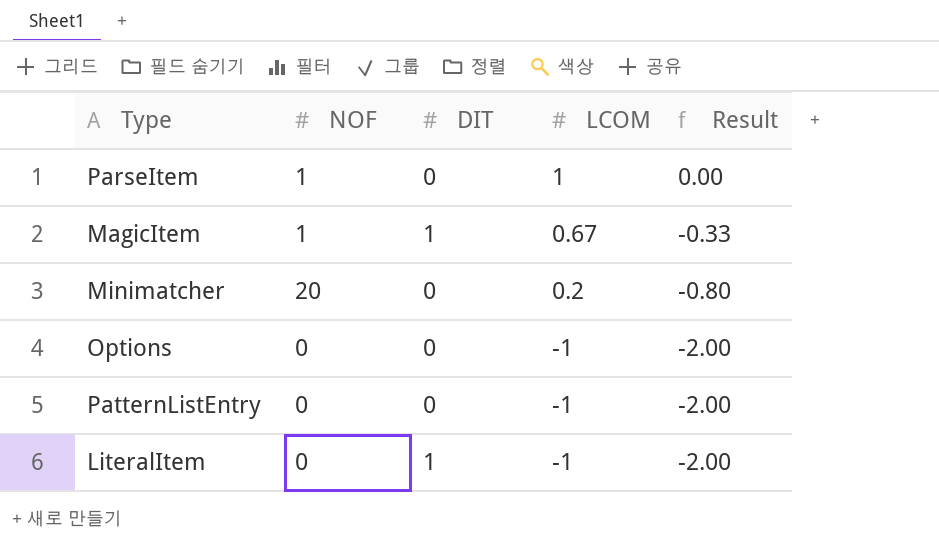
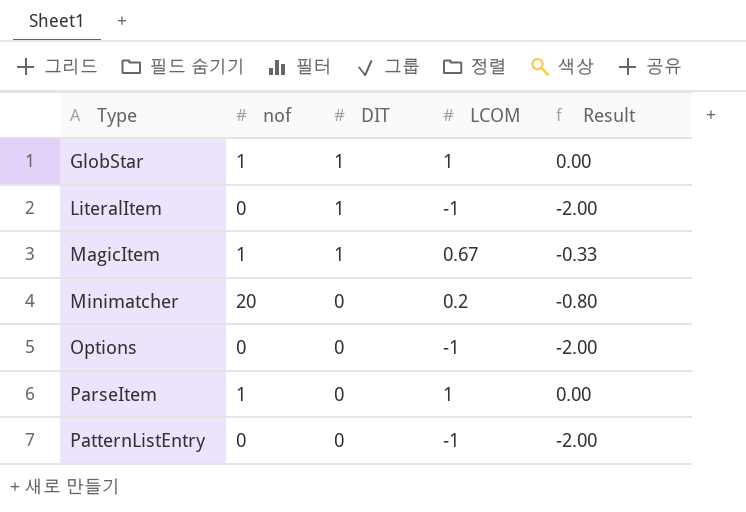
row order: LCOM descending -> Type ascending
column name: NOF -> nof
row GlobStar: none -> 1 | 1 | 1 | 0.00

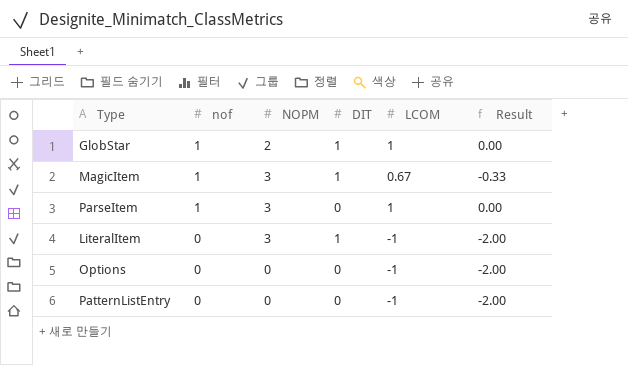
row order: Type ascending -> nof descending
column NOPM | position: none -> 3
row Minimatcher: 20 | 0 | 0.2 | -0.80 -> none

